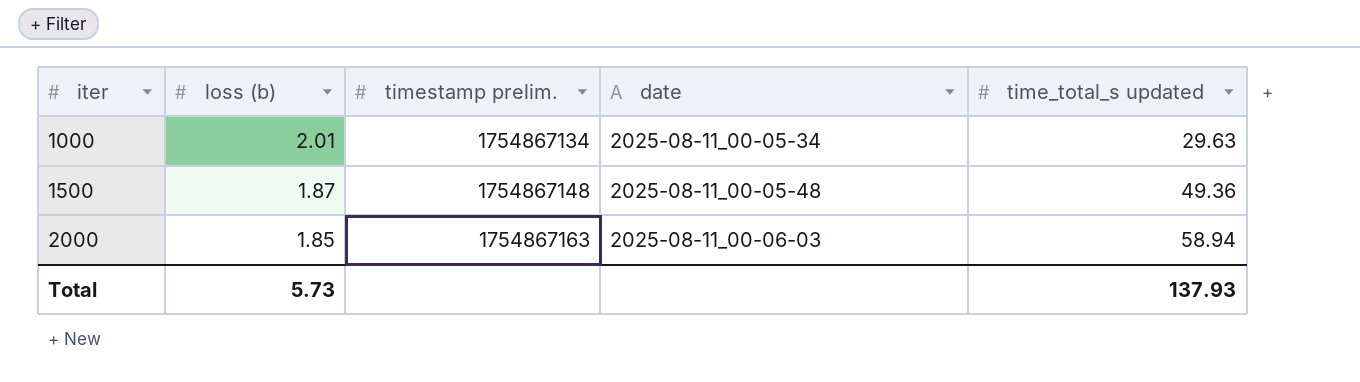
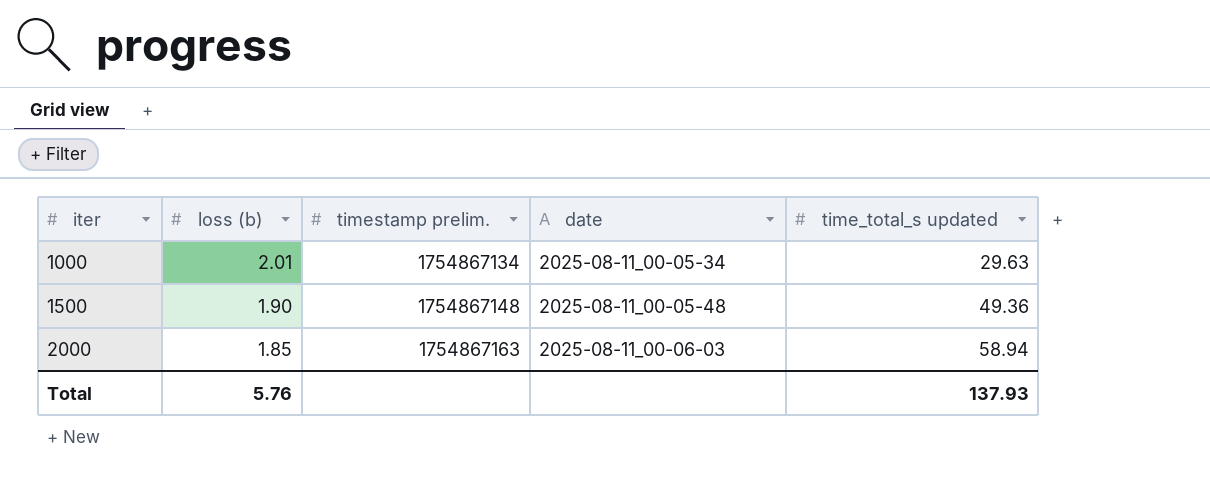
1500 | loss (b): 1.87 -> 1.90
Total | loss (b): 5.73 -> 5.76

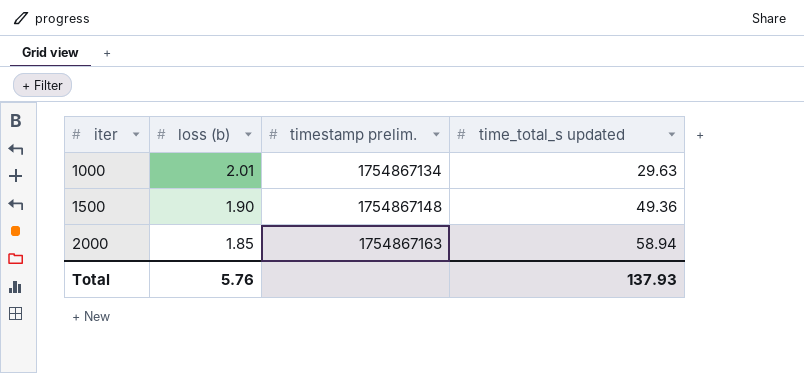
column date | position: 4 -> none

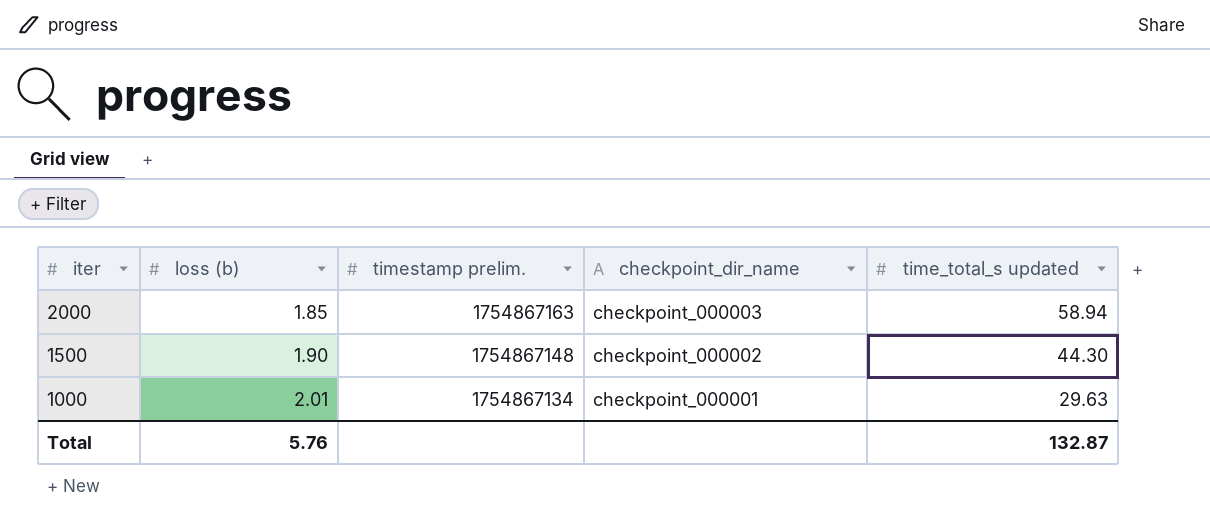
row order: iter ascending -> iter descending
column checkpoint_dir_name | position: none -> 4
1500 | time_total_s updated: 49.36 -> 44.30
Total | time_total_s updated: 137.93 -> 132.87

